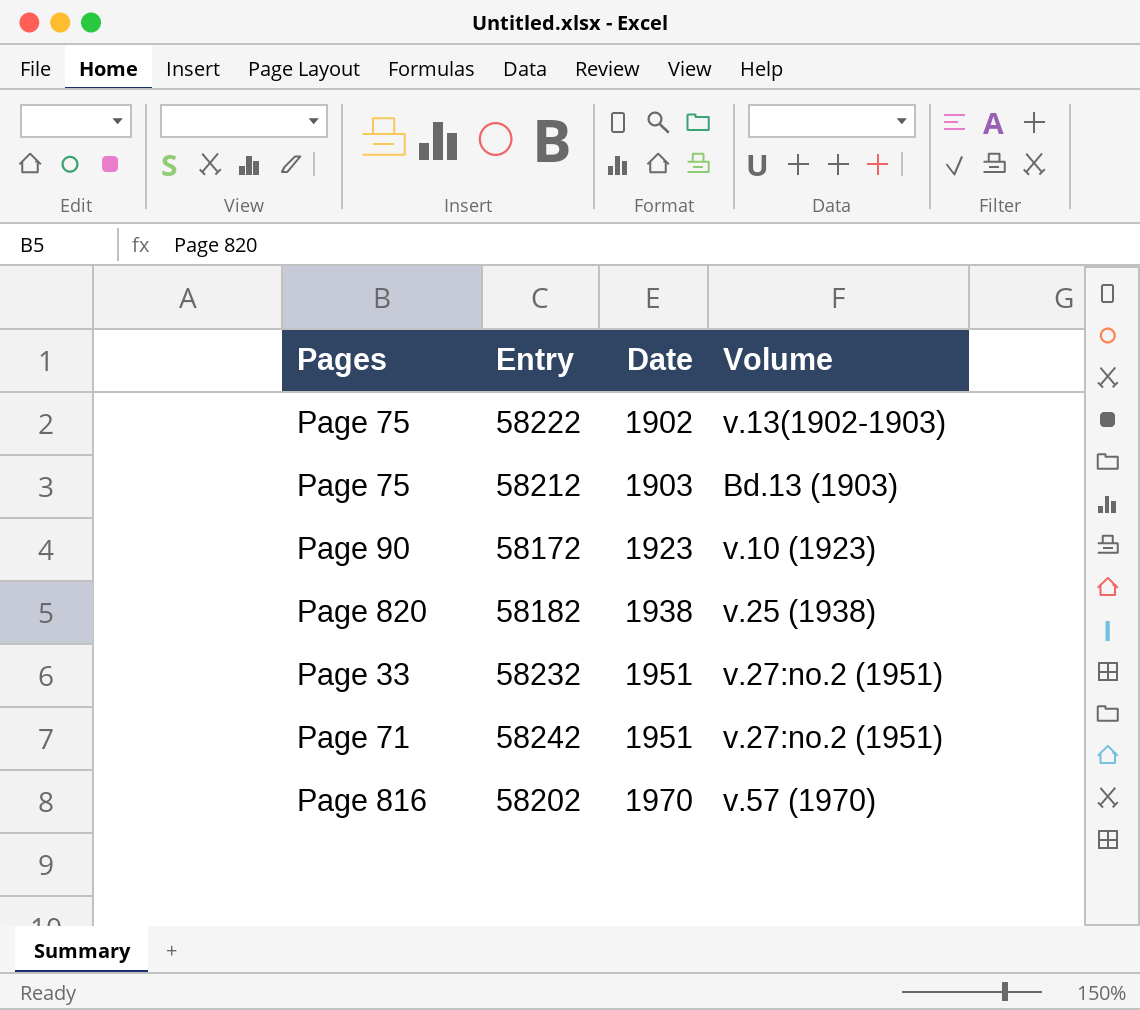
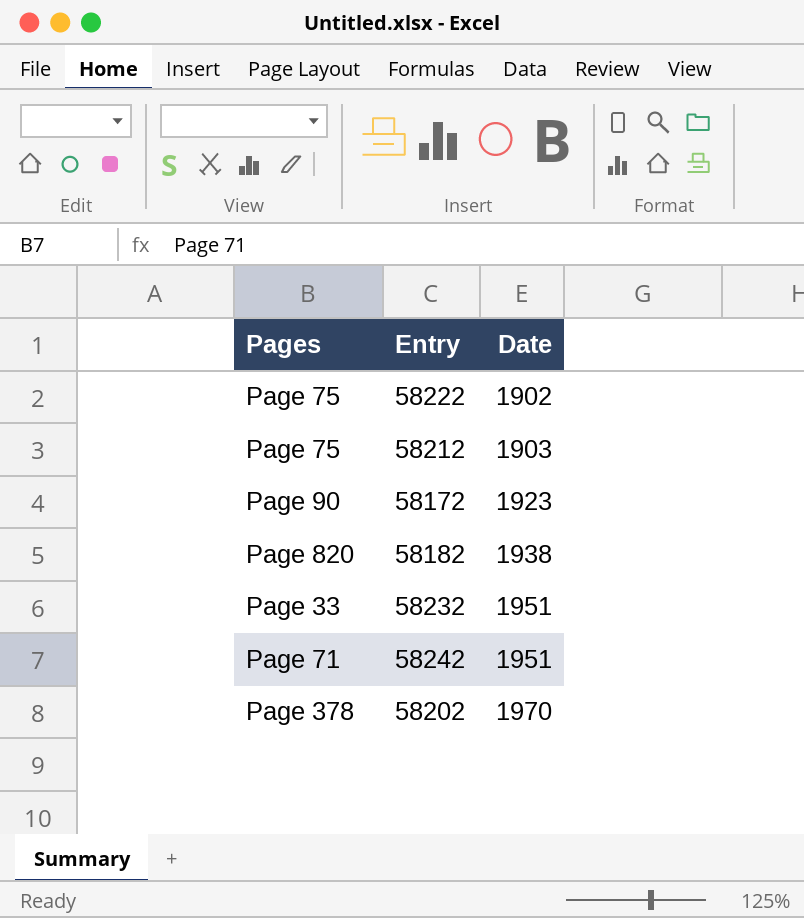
column Volume | position: 4 -> none
58202 | Pages: Page 816 -> Page 378

